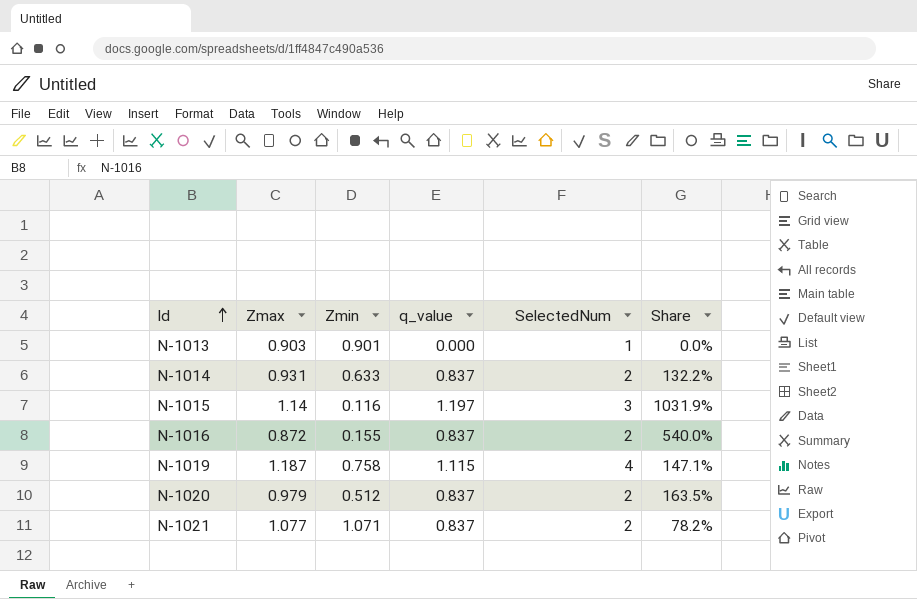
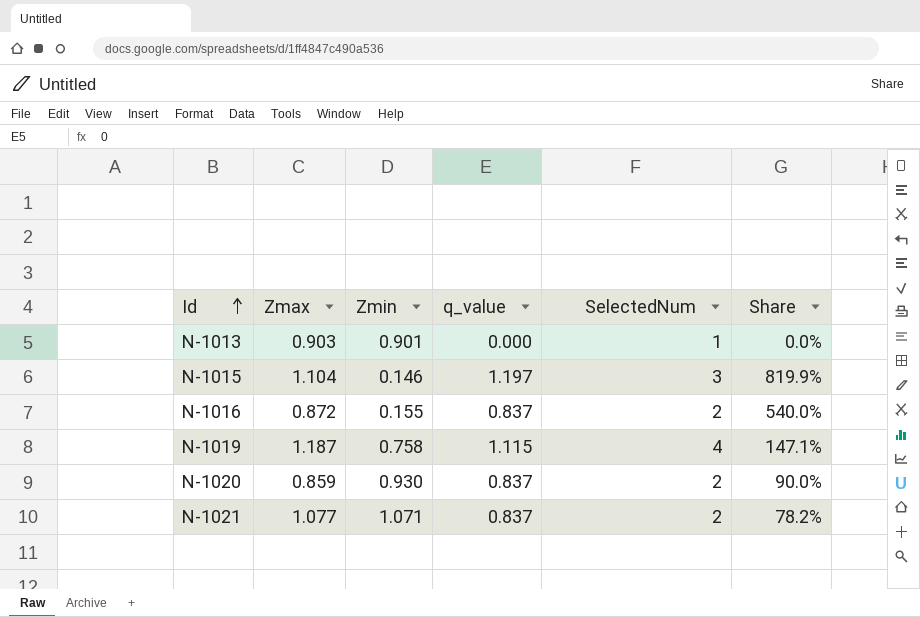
row N-1014: 0.931 | 0.633 | 0.837 | 2 | 132.2% -> none
N-1015 | Zmax: 1.14 -> 1.104
N-1015 | Zmin: 0.116 -> 0.146
N-1015 | Share: 1031.9% -> 819.9%
N-1020 | Zmax: 0.979 -> 0.859
N-1020 | Zmin: 0.512 -> 0.930
N-1020 | Share: 163.5% -> 90.0%

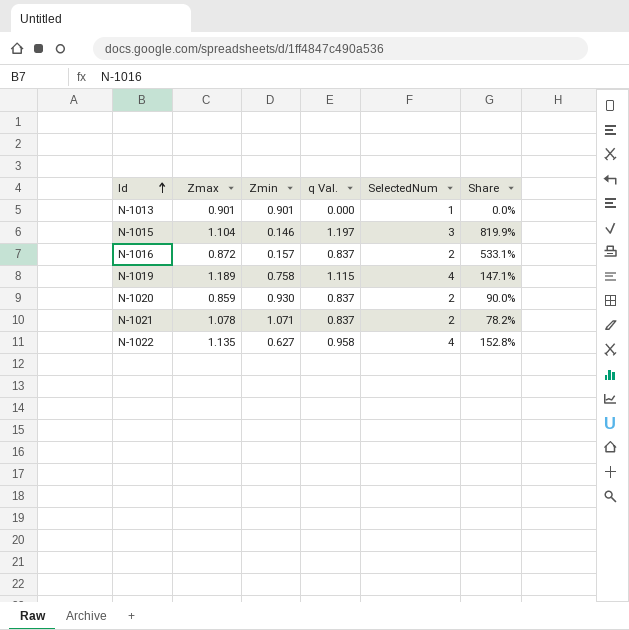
column name: q_value -> q Val.
N-1013 | Zmax: 0.903 -> 0.901
N-1016 | Zmin: 0.155 -> 0.157
N-1016 | Share: 540.0% -> 533.1%
N-1019 | Zmax: 1.187 -> 1.189
N-1021 | Zmax: 1.077 -> 1.078
row N-1022: none -> 1.135 | 0.627 | 0.958 | 4 | 152.8%

